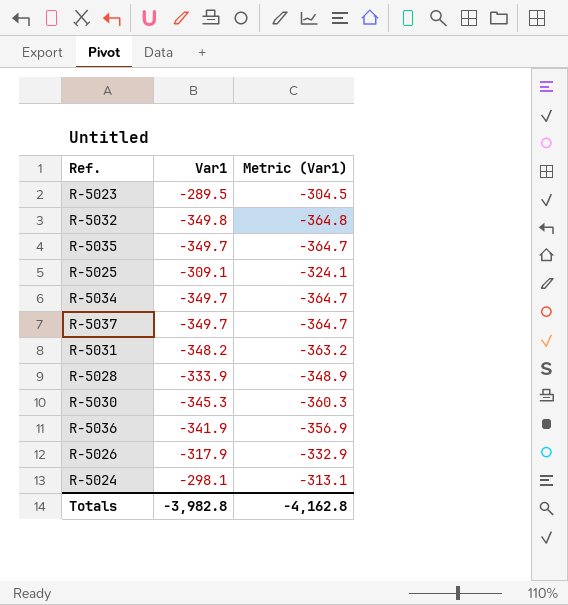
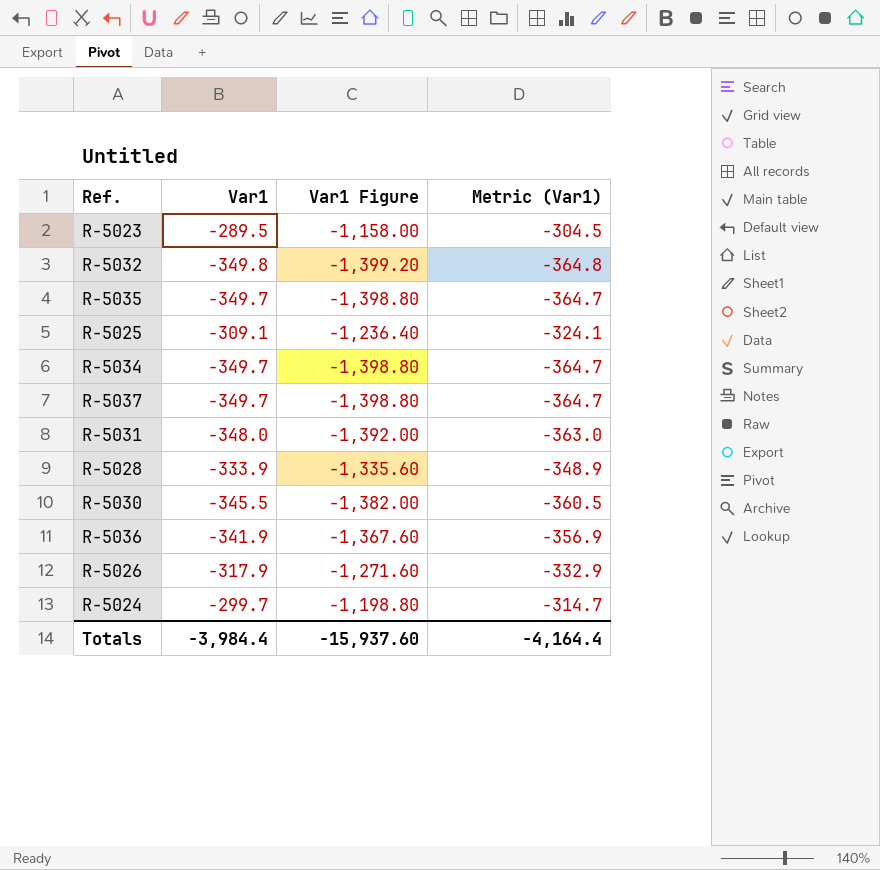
column Var1 Figure | formula: none -> [Var1] * 4
R-5031 | Var1: -348.2 -> -348.0
R-5031 | Metric (Var1): -363.2 -> -363.0
R-5030 | Var1: -345.3 -> -345.5
R-5030 | Metric (Var1): -360.3 -> -360.5
R-5024 | Var1: -298.1 -> -299.7
R-5024 | Metric (Var1): -313.1 -> -314.7
Totals | Var1: -3,982.8 -> -3,984.4
Totals | Metric (Var1): -4,162.8 -> -4,164.4

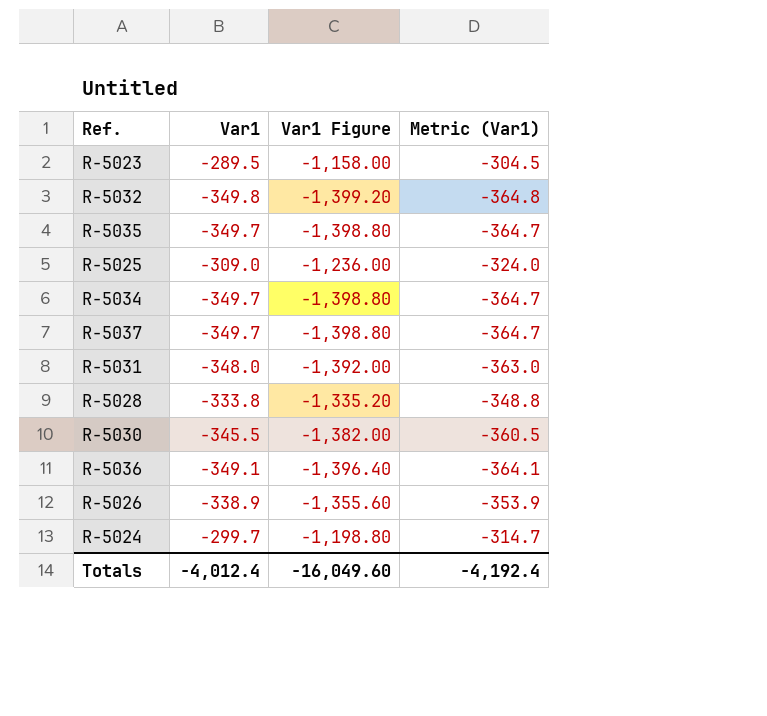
R-5025 | Var1: -309.1 -> -309.0
R-5025 | Var1 Figure: -1,236.40 -> -1,236.00
R-5025 | Metric (Var1): -324.1 -> -324.0
R-5028 | Var1: -333.9 -> -333.8
R-5028 | Var1 Figure: -1,335.60 -> -1,335.20
R-5028 | Metric (Var1): -348.9 -> -348.8
R-5036 | Var1: -341.9 -> -349.1
R-5036 | Var1 Figure: -1,367.60 -> -1,396.40
R-5036 | Metric (Var1): -356.9 -> -364.1
R-5026 | Var1: -317.9 -> -338.9
R-5026 | Var1 Figure: -1,271.60 -> -1,355.60
R-5026 | Metric (Var1): -332.9 -> -353.9
Totals | Var1: -3,984.4 -> -4,012.4
Totals | Var1 Figure: -15,937.60 -> -16,049.60
Totals | Metric (Var1): -4,164.4 -> -4,192.4

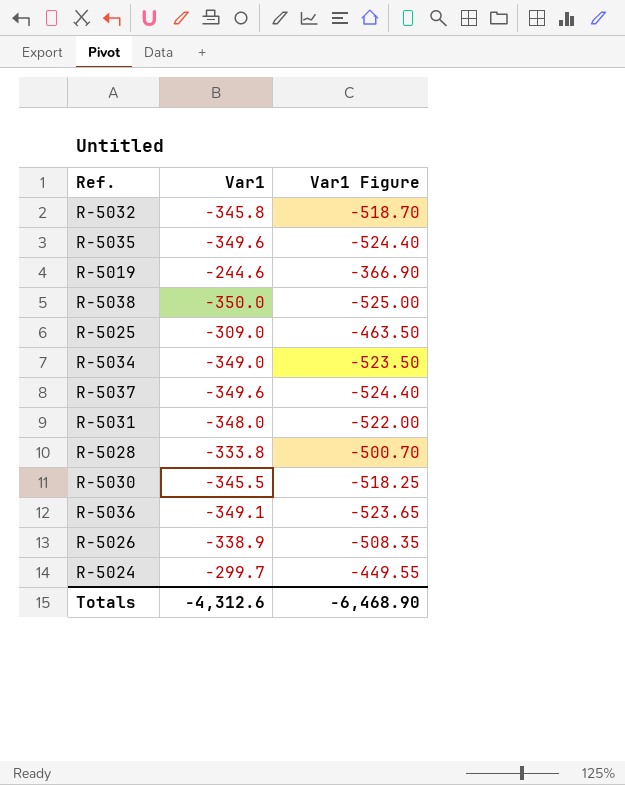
column Metric (Var1) | formula: [Var1] - 15 -> none
column Var1 Figure | formula: [Var1] * 4 -> [Var1] * 1.5
row R-5023: -289.5 | -1,158.00 | -304.5 -> none
R-5032 | Var1: -349.8 -> -345.8
R-5035 | Var1: -349.7 -> -349.6
row R-5019: none -> -244.6 | -366.90
row R-5038: none -> -350.0 | -525.00
R-5034 | Var1: -349.7 -> -349.0
R-5037 | Var1: -349.7 -> -349.6
Totals | Var1: -4,012.4 -> -4,312.6
Totals | Var1 Figure: -16,049.60 -> -6,468.90

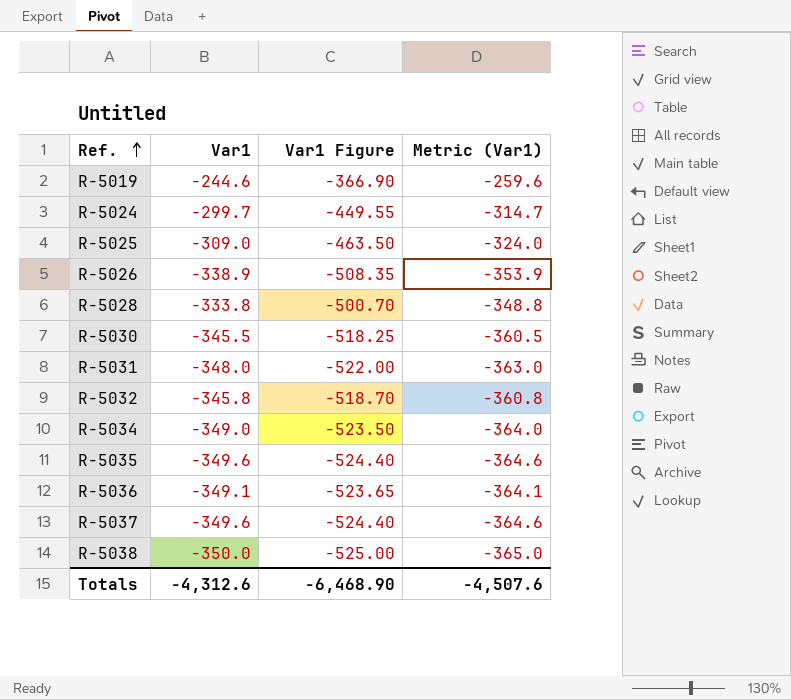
row order: none -> Ref. ascending
column Metric (Var1) | formula: none -> [Var1] - 15

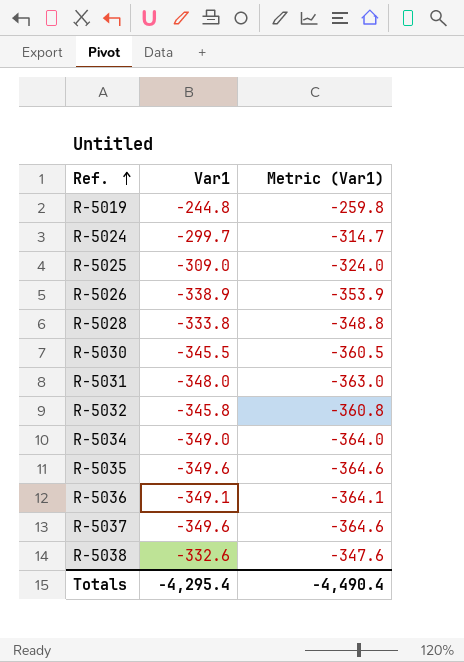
column Var1 Figure | formula: [Var1] * 1.5 -> none
R-5019 | Var1: -244.6 -> -244.8
R-5019 | Metric (Var1): -259.6 -> -259.8
R-5038 | Var1: -350.0 -> -332.6
R-5038 | Metric (Var1): -365.0 -> -347.6
Totals | Var1: -4,312.6 -> -4,295.4
Totals | Metric (Var1): -4,507.6 -> -4,490.4

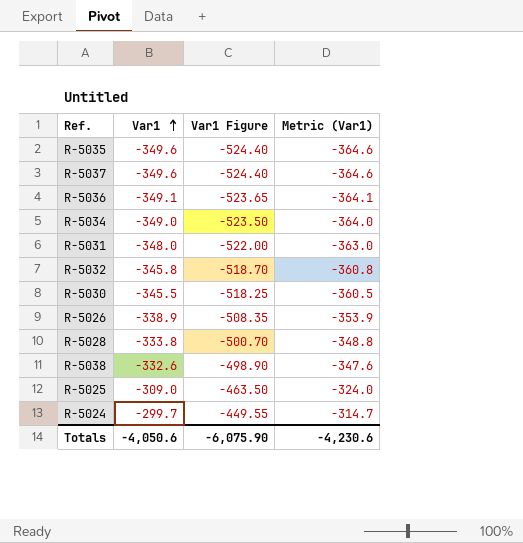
row order: Ref. ascending -> Var1 ascending
column Var1 Figure | formula: none -> [Var1] * 1.5
row R-5019: -244.8 | -259.8 -> none
Totals | Var1: -4,295.4 -> -4,050.6
Totals | Metric (Var1): -4,490.4 -> -4,230.6

